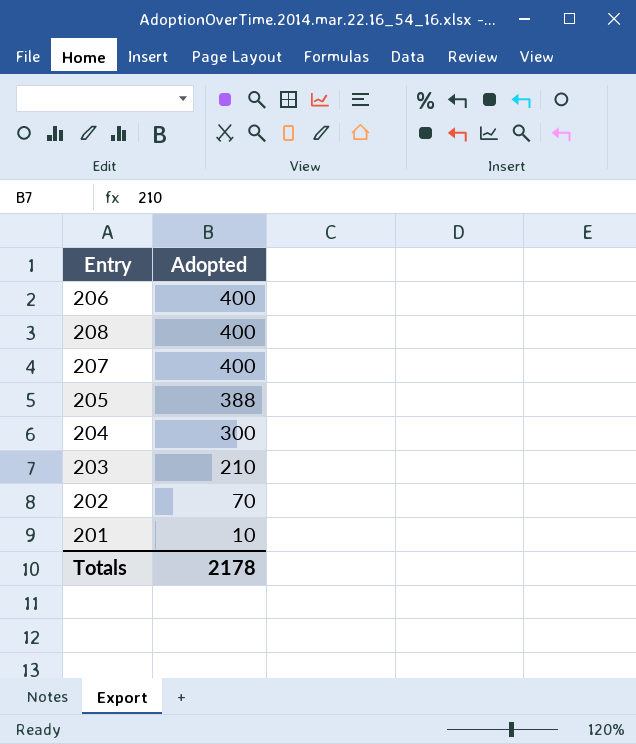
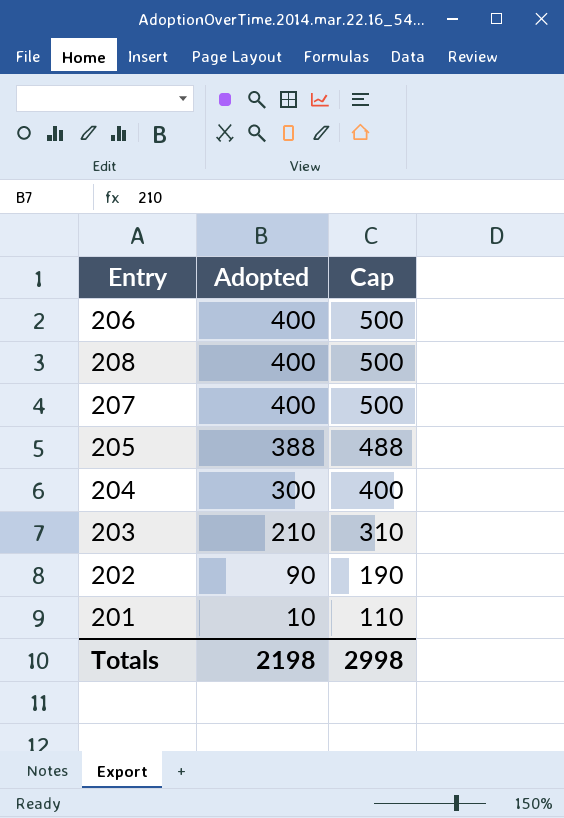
column Cap | formula: none -> [Adopted] + 100
202 | Adopted: 70 -> 90
Totals | Adopted: 2178 -> 2198

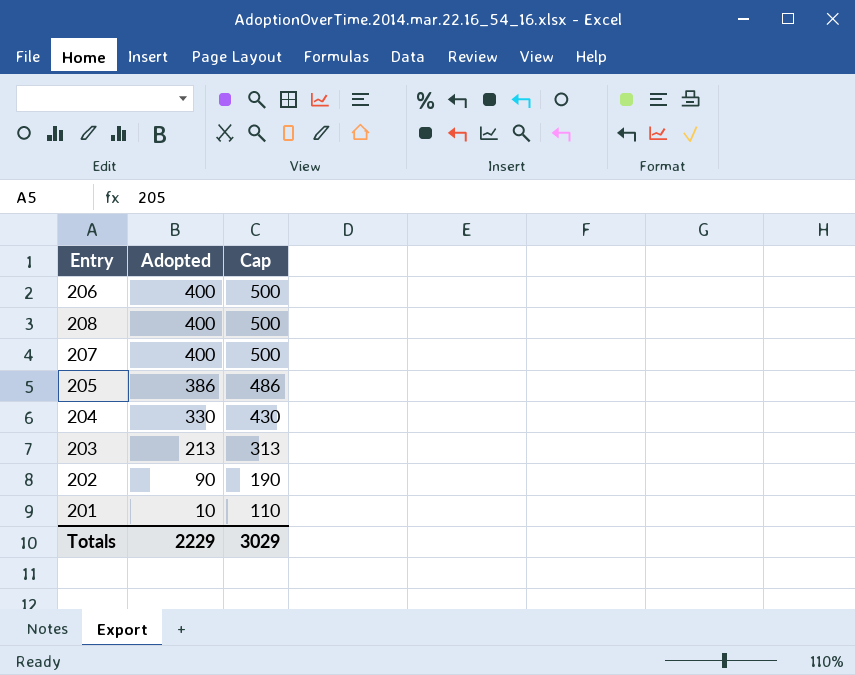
205 | Adopted: 388 -> 386
205 | Cap: 488 -> 486
204 | Adopted: 300 -> 330
204 | Cap: 400 -> 430
203 | Adopted: 210 -> 213
203 | Cap: 310 -> 313
Totals | Adopted: 2198 -> 2229
Totals | Cap: 2998 -> 3029

